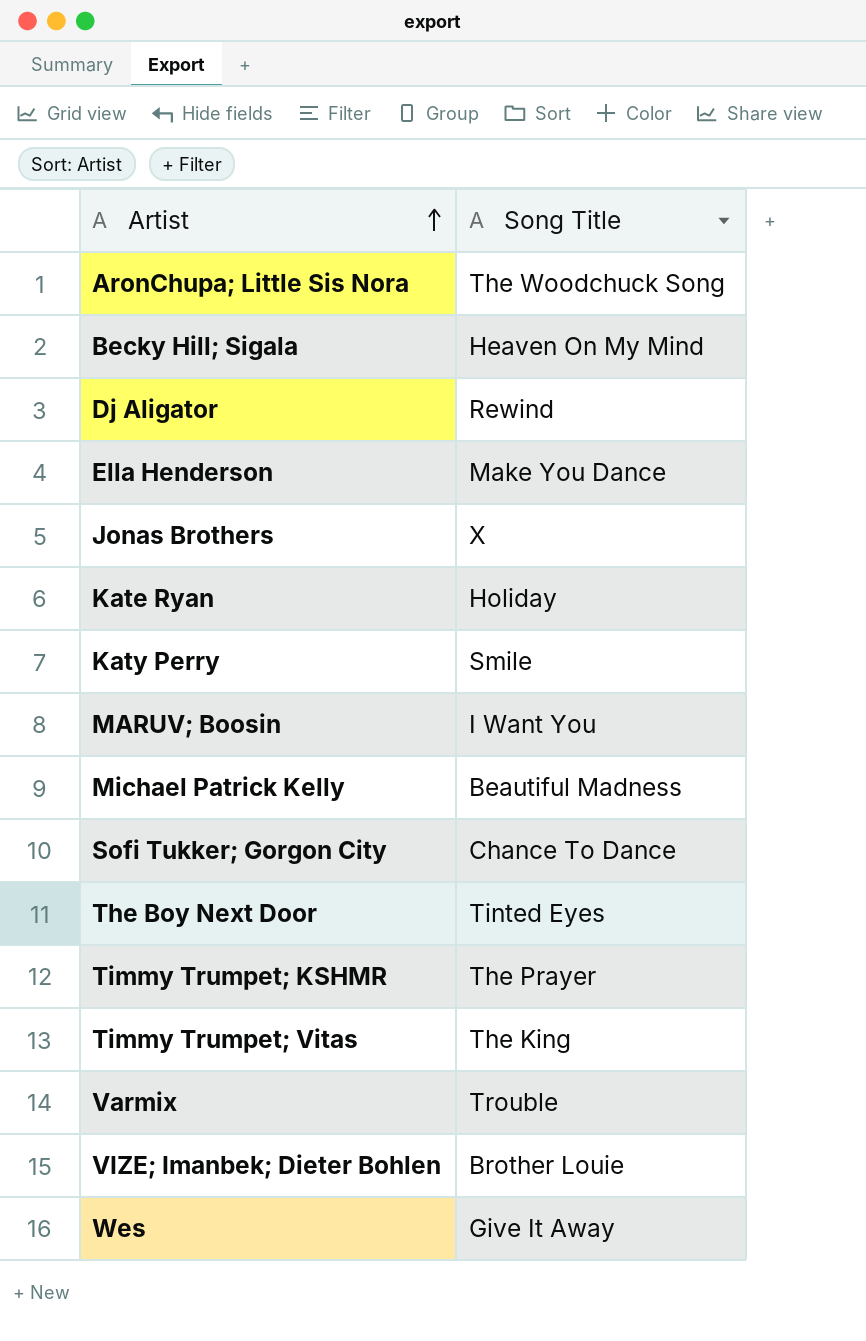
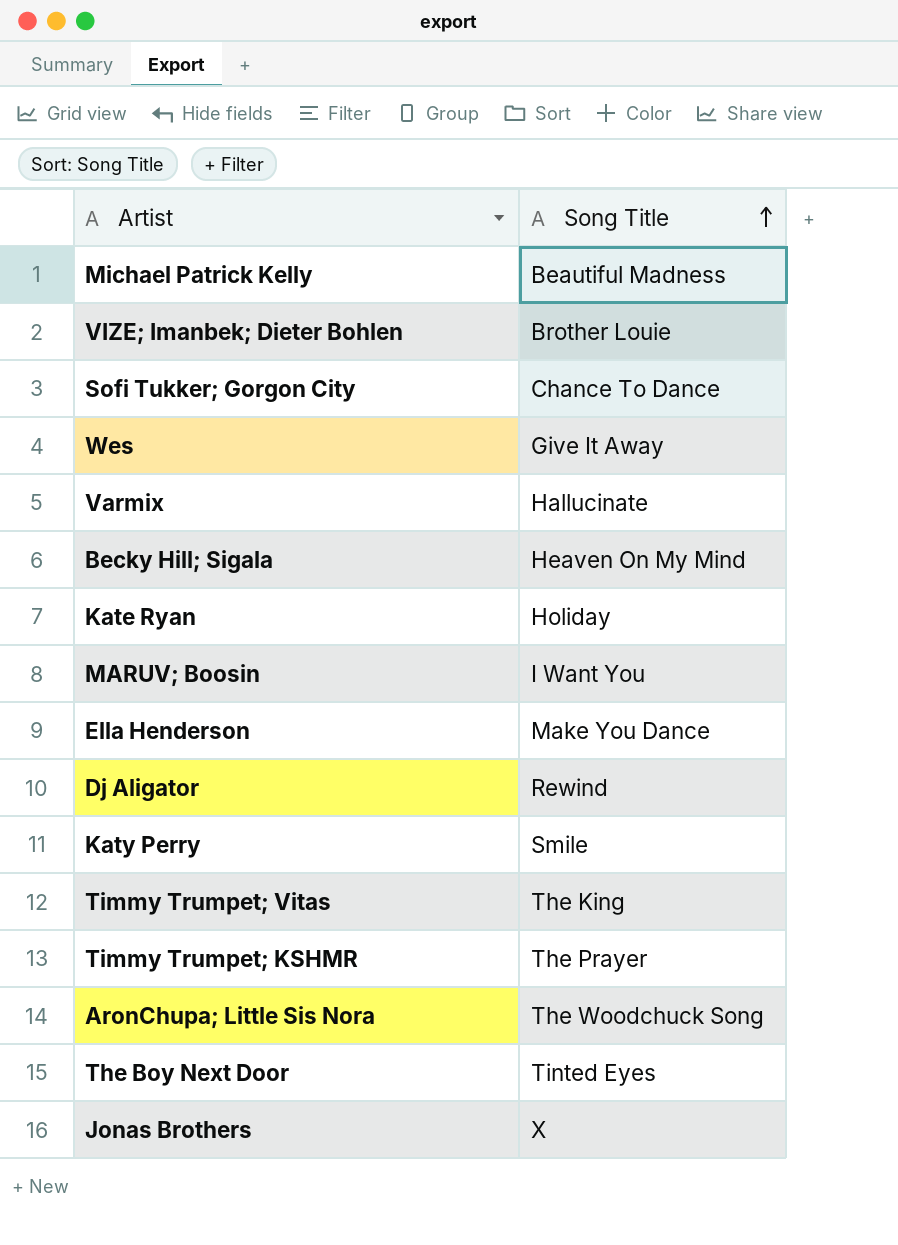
row order: Artist ascending -> Song Title ascending
Varmix | Song Title: Trouble -> Hallucinate

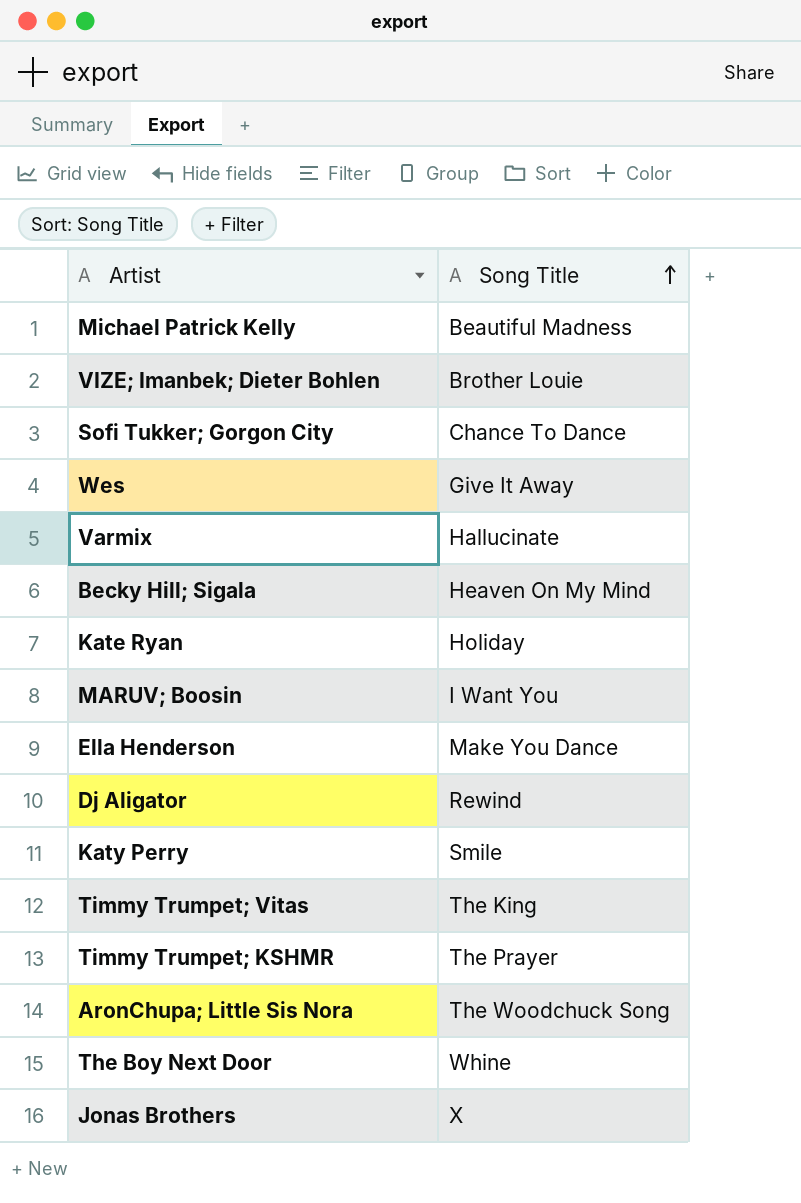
The Boy Next Door | Song Title: Tinted Eyes -> Whine

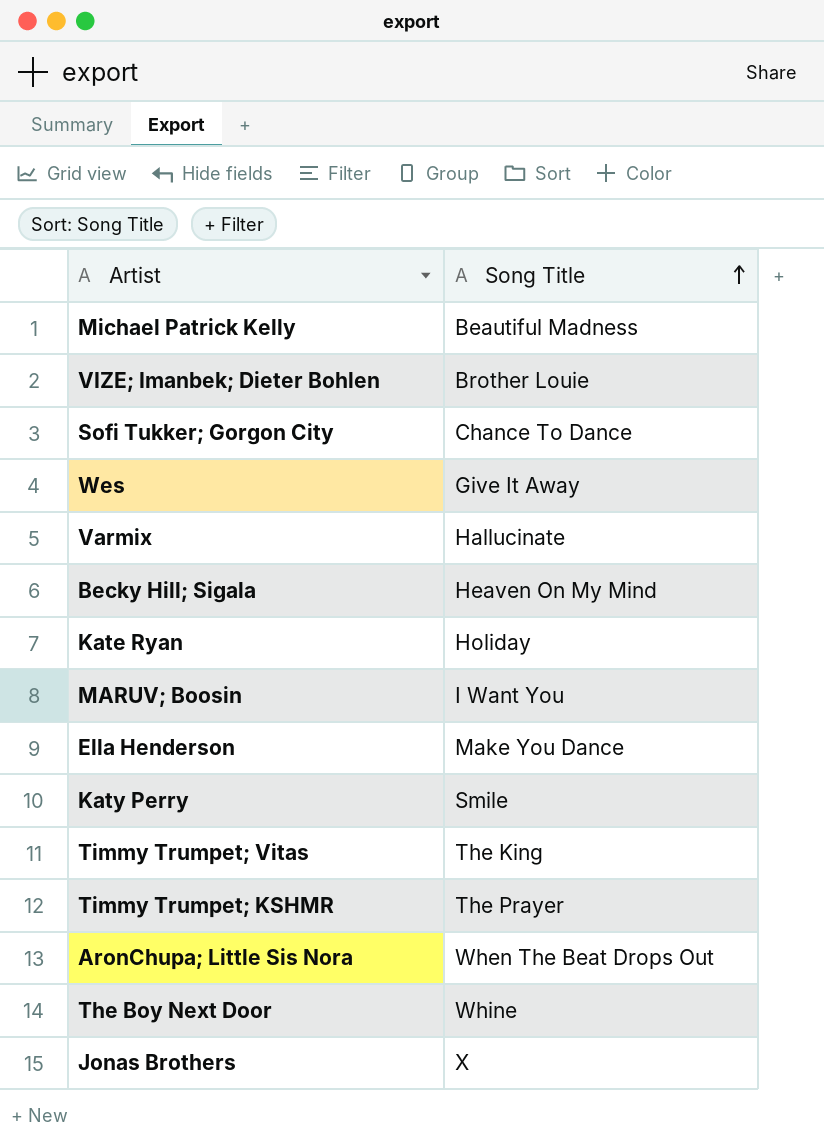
row Dj Aligator: Rewind -> none
AronChupa; Little Sis Nora | Song Title: The Woodchuck Song -> When The Beat Drops Out

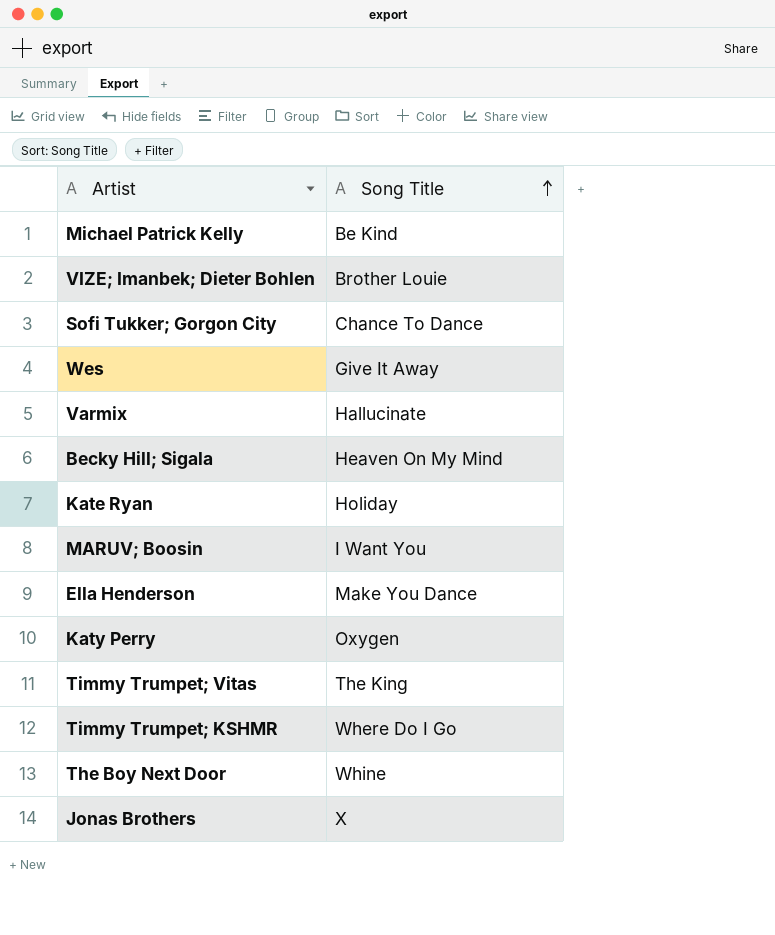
row AronChupa; Little Sis Nora: When The Beat Drops Out -> none
Michael Patrick Kelly | Song Title: Beautiful Madness -> Be Kind
Katy Perry | Song Title: Smile -> Oxygen
Timmy Trumpet; KSHMR | Song Title: The Prayer -> Where Do I Go

